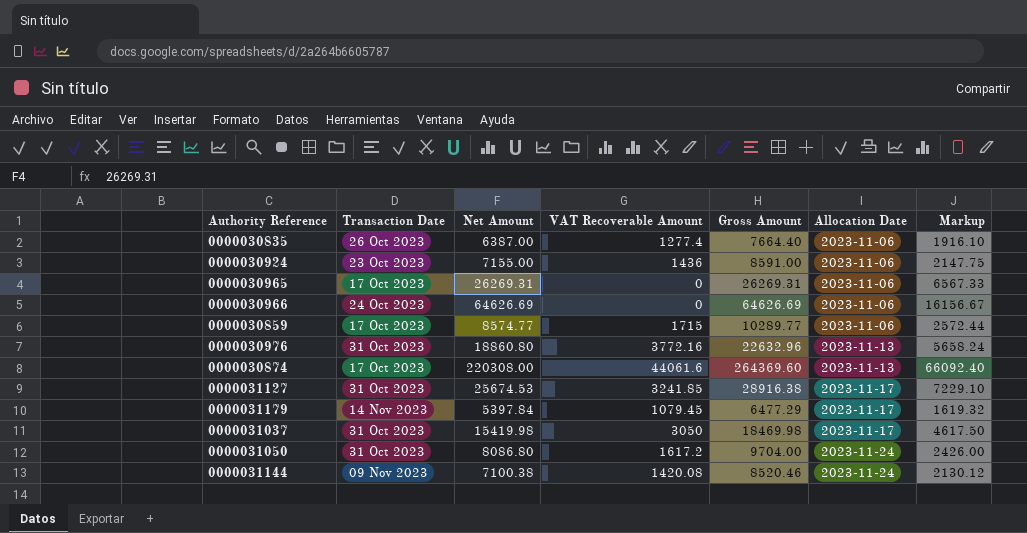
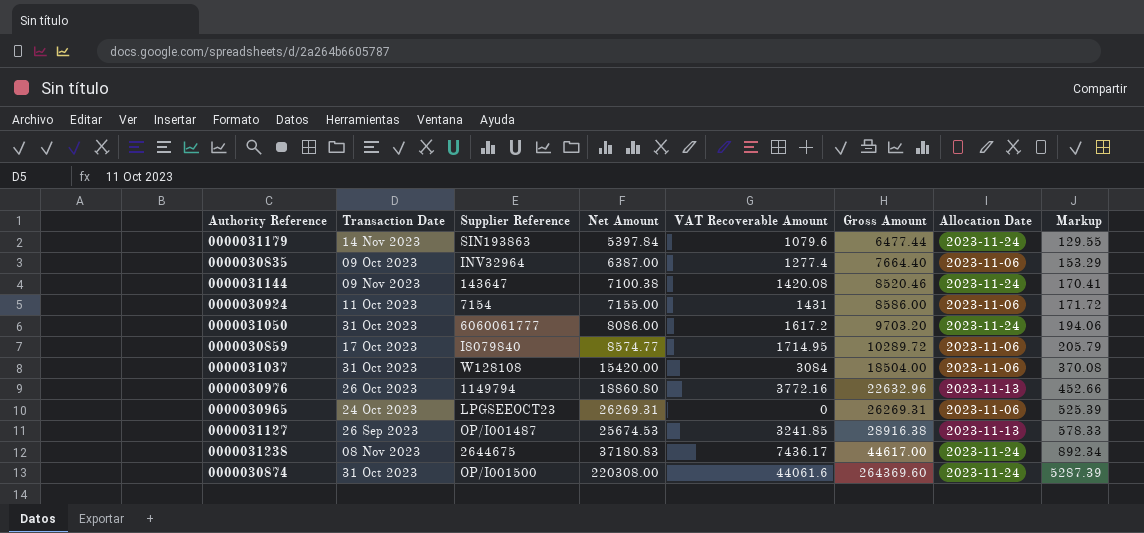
row order: Allocation Date ascending -> Gross Amount ascending
column Supplier Reference | position: none -> 3
column Markup | formula: [Gross Amount] * 0.25 -> [Gross Amount] * 0.02
row 0000030966: 24 Oct 2023 | 64626.69 | 0 | 64626.69 | 2023-11-06 | 16156.67 -> none
0000031179 | VAT Recoverable Amount: 1079.45 -> 1079.6
0000031179 | Gross Amount: 6477.29 -> 6477.44
0000031179 | Allocation Date: 2023-11-17 -> 2023-11-24
0000030835 | Transaction Date: 26 Oct 2023 -> 09 Oct 2023
0000030924 | Transaction Date: 23 Oct 2023 -> 11 Oct 2023
0000030924 | VAT Recoverable Amount: 1436 -> 1431
0000030924 | Gross Amount: 8591.00 -> 8586.00
0000031050 | Net Amount: 8086.80 -> 8086.00
0000031050 | Gross Amount: 9704.00 -> 9703.20
0000030859 | VAT Recoverable Amount: 1715 -> 1714.95
0000030859 | Gross Amount: 10289.77 -> 10289.72
0000031037 | Net Amount: 15419.98 -> 15420.00
0000031037 | VAT Recoverable Amount: 3050 -> 3084
0000031037 | Gross Amount: 18469.98 -> 18504.00
0000031037 | Allocation Date: 2023-11-17 -> 2023-11-06
0000030976 | Transaction Date: 31 Oct 2023 -> 26 Oct 2023
0000030965 | Transaction Date: 17 Oct 2023 -> 24 Oct 2023
0000031127 | Transaction Date: 31 Oct 2023 -> 26 Sep 2023
0000031127 | Allocation Date: 2023-11-17 -> 2023-11-13
row 0000031238: none -> 08 Nov 2023 | 2644675 | 37180.83 | 7436.17 | 44617.00 | 2023-11-24 | 892.34
0000030874 | Transaction Date: 17 Oct 2023 -> 31 Oct 2023
0000030874 | Allocation Date: 2023-11-13 -> 2023-11-24

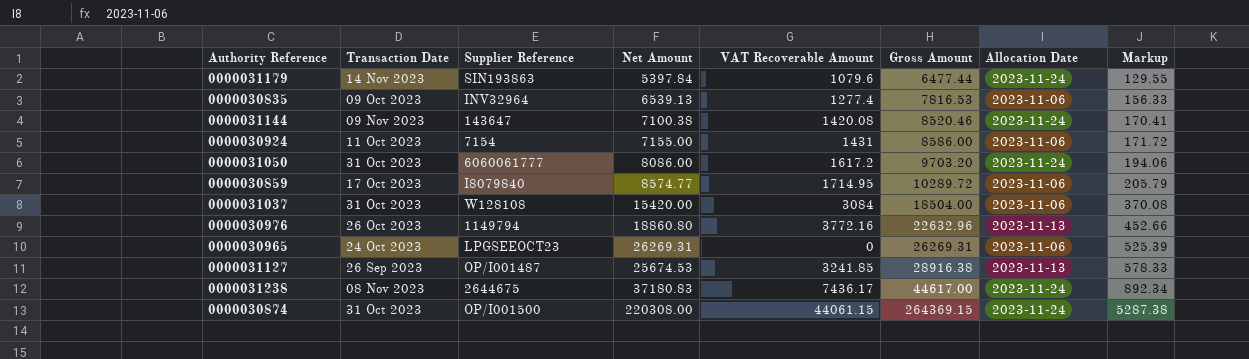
0000030835 | Net Amount: 6387.00 -> 6539.13
0000030835 | Gross Amount: 7664.40 -> 7816.53
0000030835 | Markup: 153.29 -> 156.33
0000030874 | VAT Recoverable Amount: 44061.6 -> 44061.15
0000030874 | Gross Amount: 264369.60 -> 264369.15
0000030874 | Markup: 5287.39 -> 5287.38

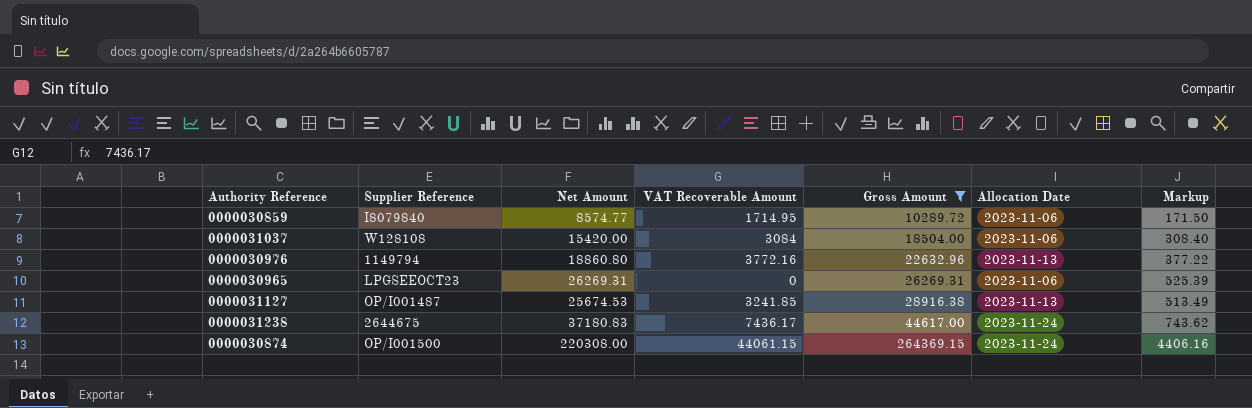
filter: none -> Gross Amount >= 10289.72
column Transaction Date | position: 2 -> none
column Markup | formula: [Gross Amount] * 0.02 -> [Net Amount] * 0.02

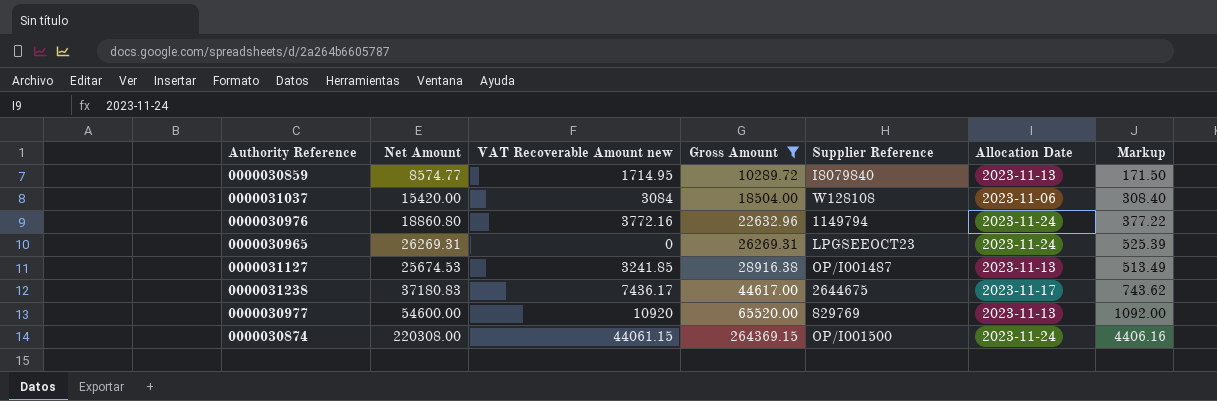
column name: VAT Recoverable Amount -> VAT Recoverable Amount new
column Supplier Reference | position: 2 -> 5
0000030859 | Allocation Date: 2023-11-06 -> 2023-11-13
0000030976 | Allocation Date: 2023-11-13 -> 2023-11-24
0000030965 | Allocation Date: 2023-11-06 -> 2023-11-24
0000031238 | Allocation Date: 2023-11-24 -> 2023-11-17
row 0000030977: none -> 54600.00 | 10920 | 65520.00 | 829769 | 2023-11-13 | 1092.00

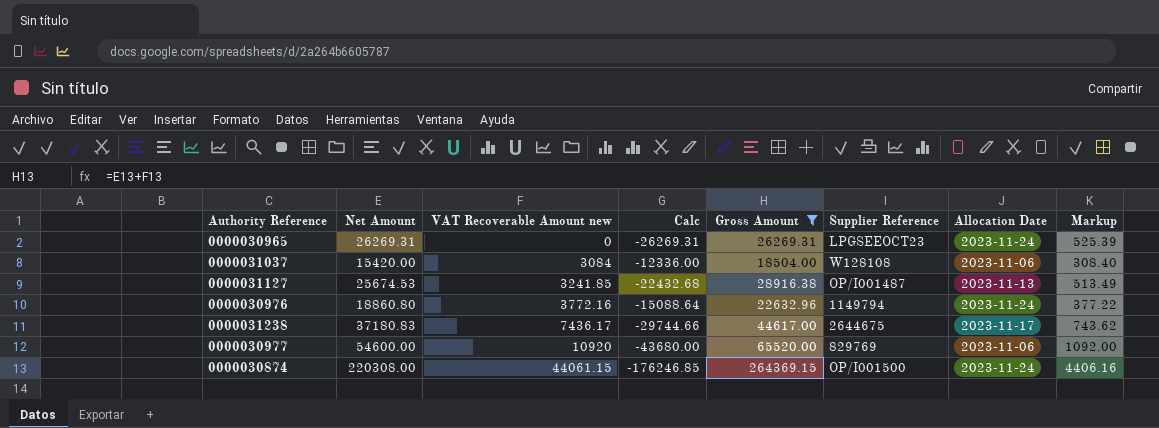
row order: Gross Amount ascending -> VAT Recoverable Amount new ascending
column Calc | formula: none -> [VAT Recoverable Amount new] - [Net Amount]
row 0000030859: 8574.77 | 1714.95 | 10289.72 | I8079840 | 2023-11-13 | 171.50 -> none
0000030977 | Allocation Date: 2023-11-13 -> 2023-11-06

